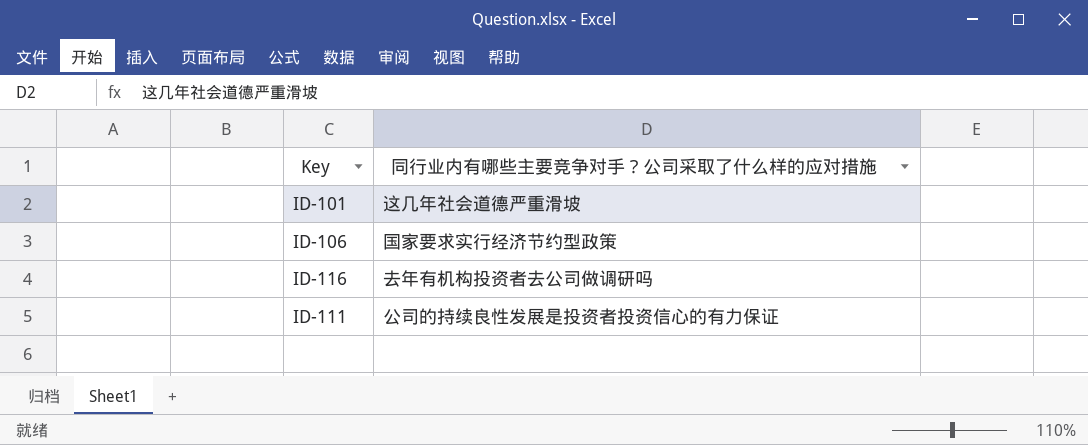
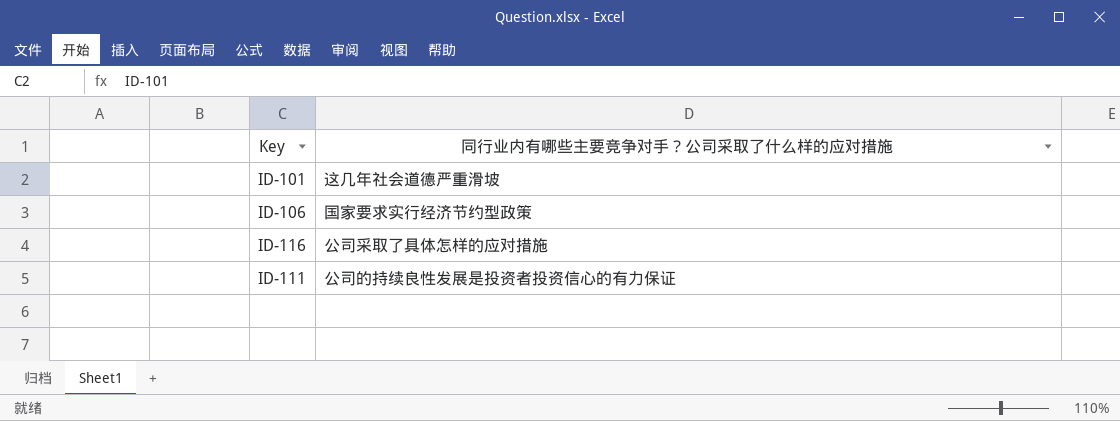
ID-116 | 同行业内有哪些主要竞争对手？公司采取了什么样的应对措施: 去年有机构投资者去公司做调研吗 -> 公司采取了具体怎样的应对措施

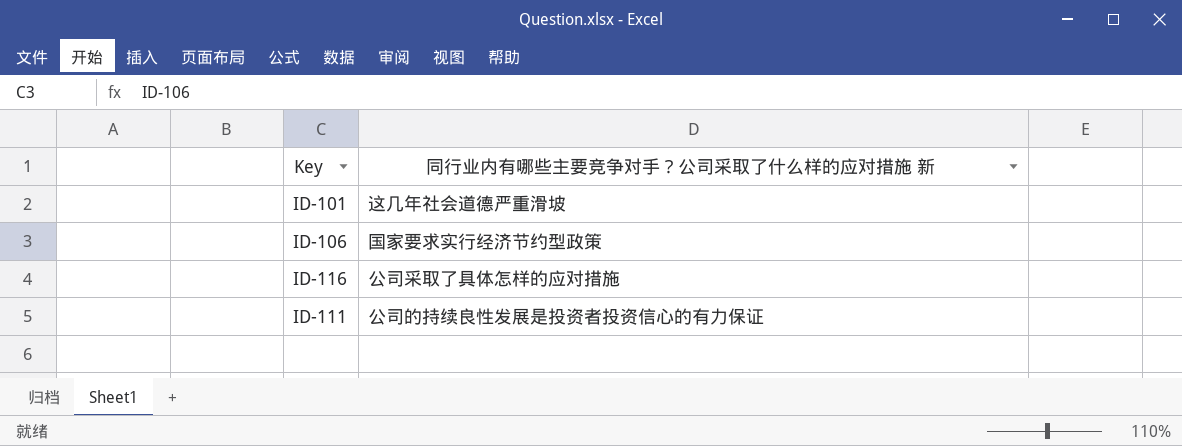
column name: 同行业内有哪些主要竞争对手？公司采取了什么样的应对措施 -> 同行业内有哪些主要竞争对手？公司采取了什么样的应对措施 新

